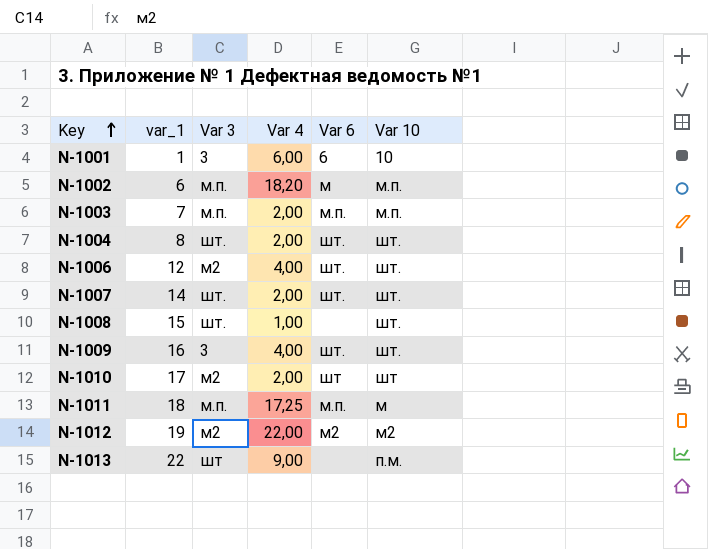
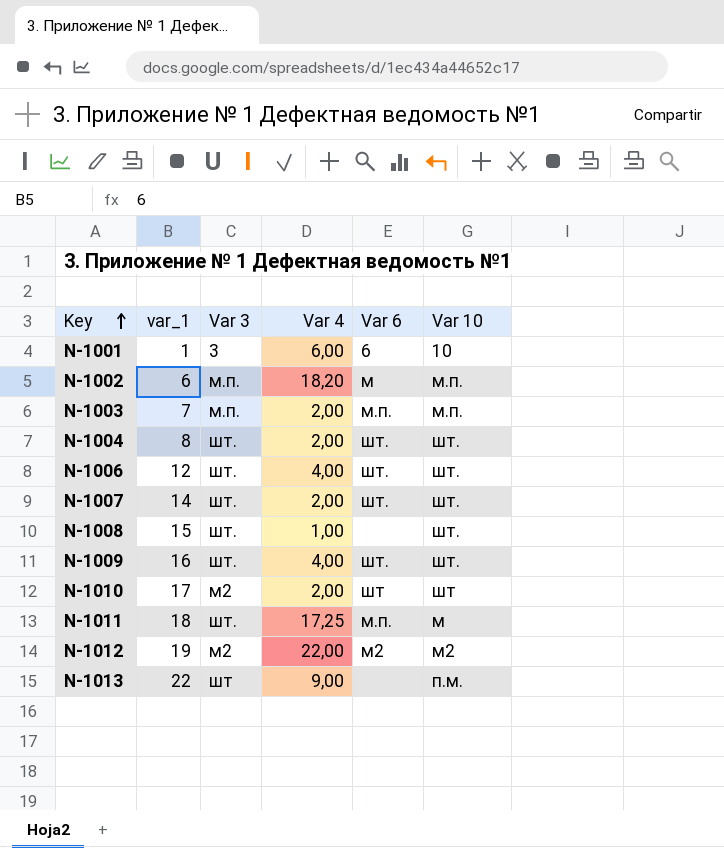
N-1006 | Var 3: м2 -> шт.
N-1009 | Var 3: 3 -> шт.
N-1011 | Var 3: м.п. -> шт.

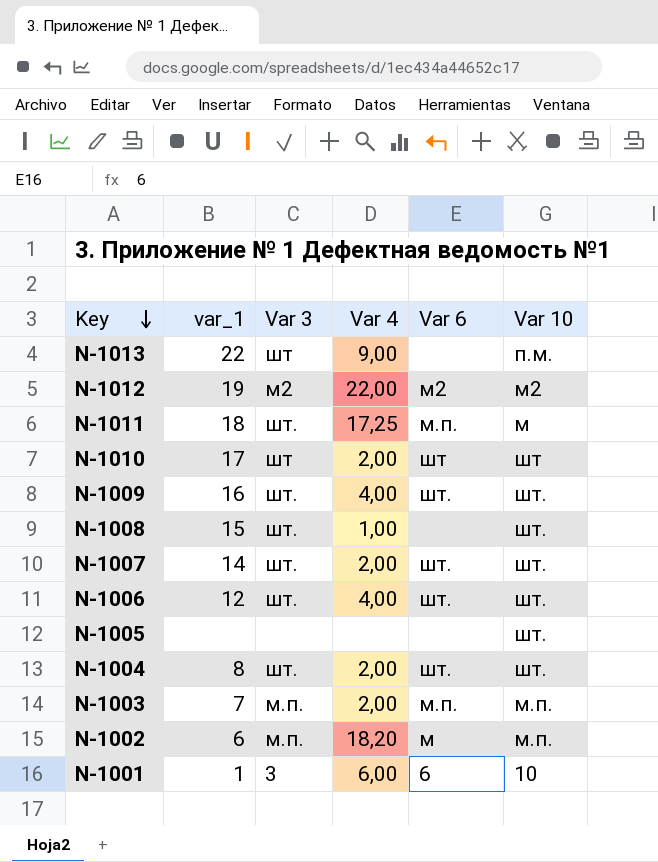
row order: Key ascending -> Key descending
N-1010 | Var 3: м2 -> шт
row N-1005: none -> none | none | none | none | шт.

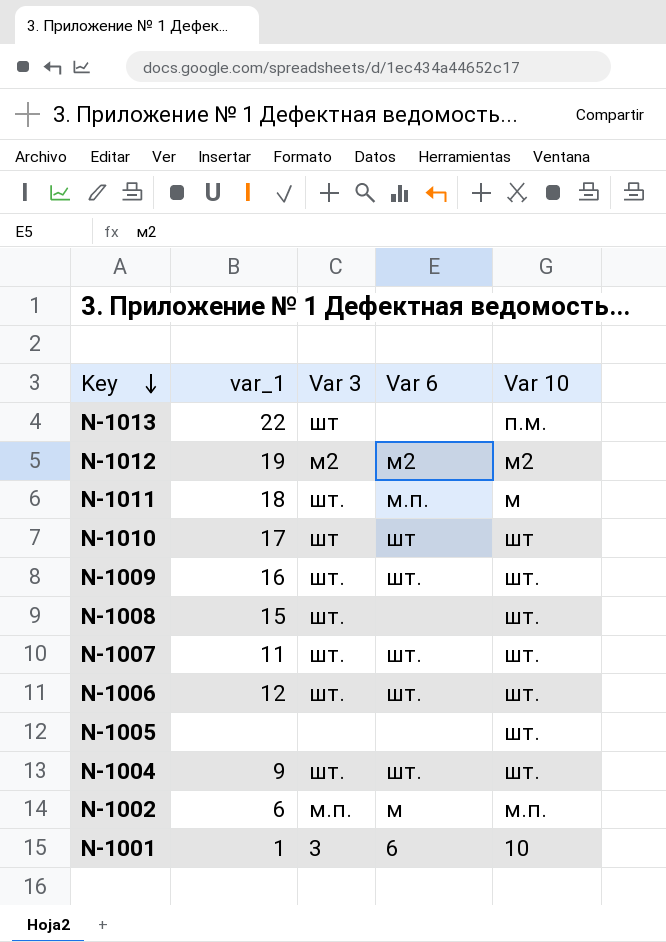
column Var 4 | position: 4 -> none
row N-1003: 7 | м.п. | 2,00 | м.п. | м.п. -> none
N-1007 | var_1: 14 -> 11
N-1004 | var_1: 8 -> 9

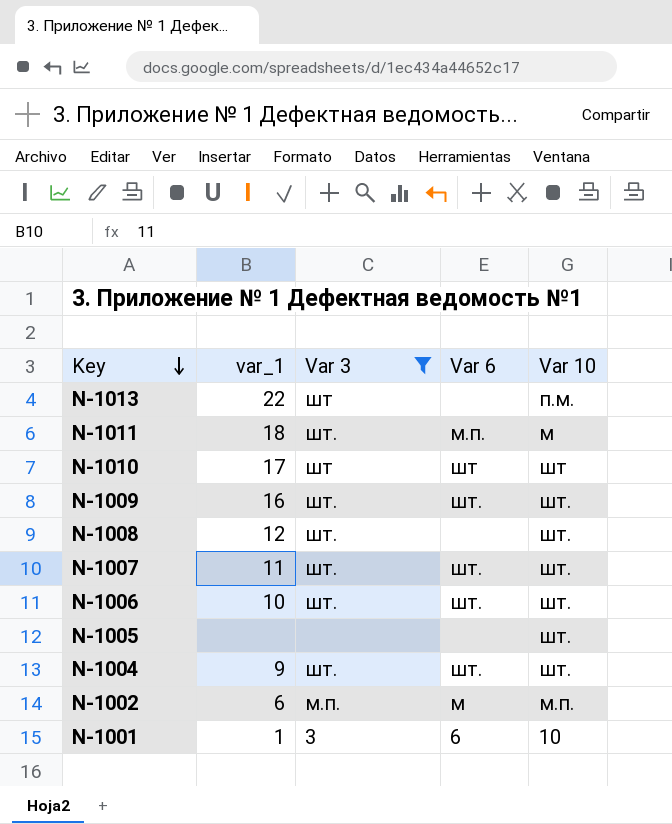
filter: none -> Var 3 != м2
N-1008 | var_1: 15 -> 12
N-1006 | var_1: 12 -> 10

